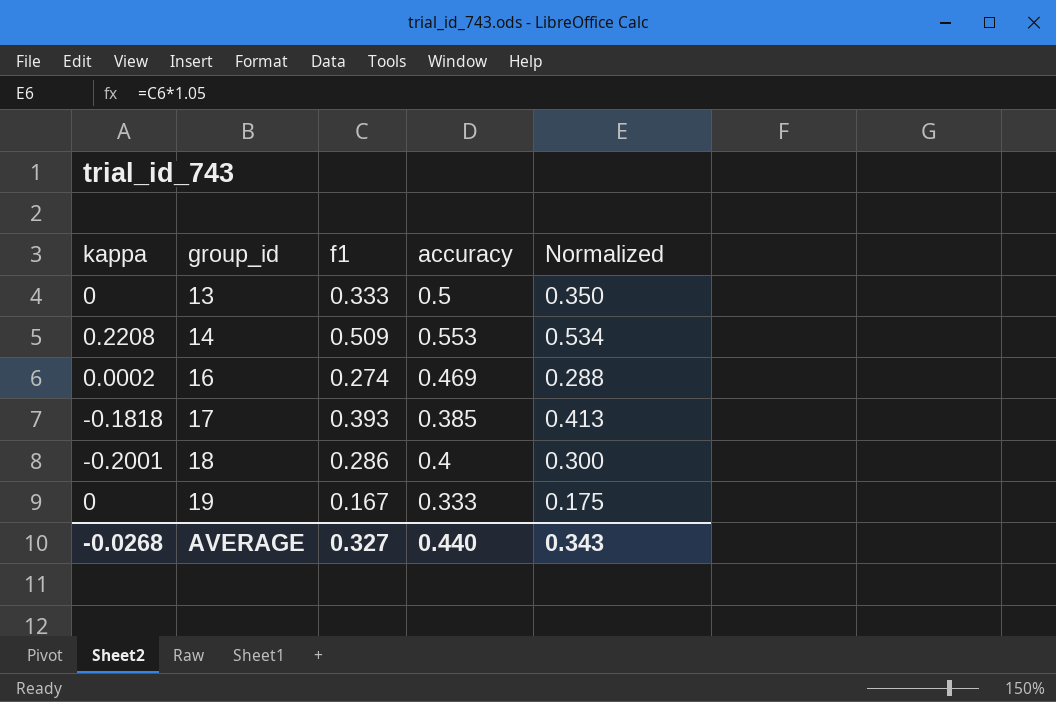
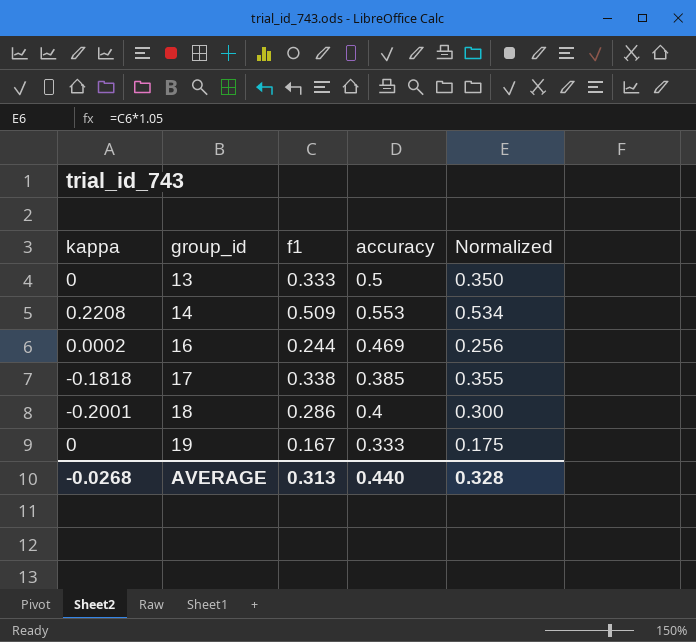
16 | f1: 0.274 -> 0.244
16 | Normalized: 0.288 -> 0.256
17 | f1: 0.393 -> 0.338
17 | Normalized: 0.413 -> 0.355
AVERAGE | f1: 0.327 -> 0.313
AVERAGE | Normalized: 0.343 -> 0.328

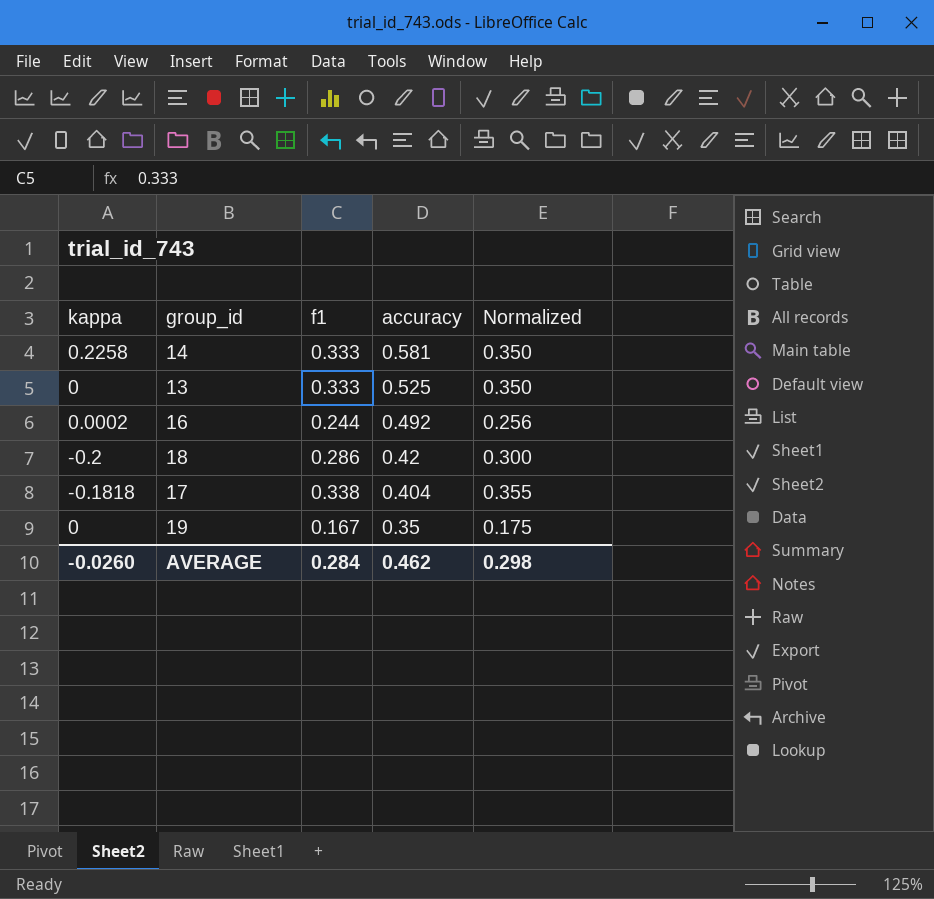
row order: group_id ascending -> accuracy descending
14 | kappa: 0.2208 -> 0.2258
14 | f1: 0.509 -> 0.333
14 | accuracy: 0.553 -> 0.581
14 | Normalized: 0.534 -> 0.350
13 | accuracy: 0.5 -> 0.525
16 | accuracy: 0.469 -> 0.492
18 | kappa: -0.2001 -> -0.2
18 | accuracy: 0.4 -> 0.42
17 | accuracy: 0.385 -> 0.404
19 | accuracy: 0.333 -> 0.35
AVERAGE | kappa: -0.0268 -> -0.0260
AVERAGE | f1: 0.313 -> 0.284
AVERAGE | accuracy: 0.440 -> 0.462
AVERAGE | Normalized: 0.328 -> 0.298

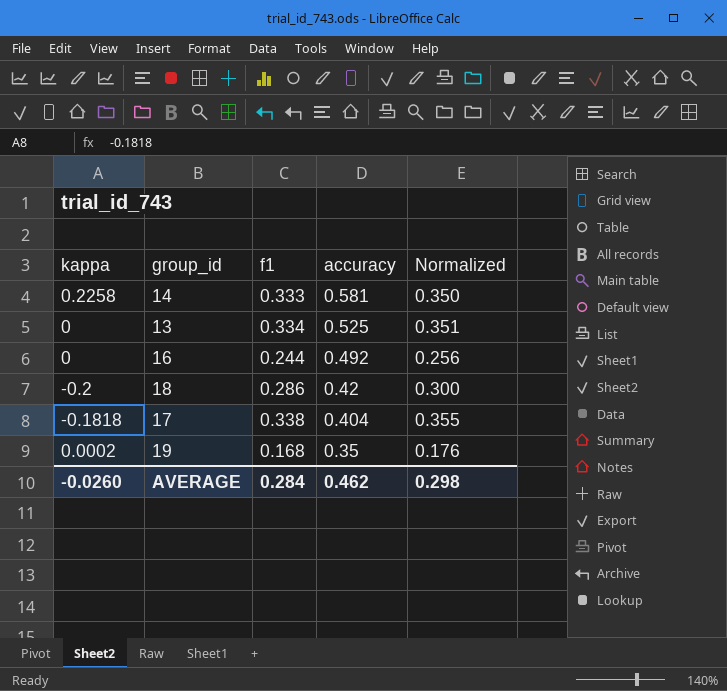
13 | f1: 0.333 -> 0.334
13 | Normalized: 0.350 -> 0.351
16 | kappa: 0.0002 -> 0
19 | kappa: 0 -> 0.0002
19 | f1: 0.167 -> 0.168
19 | Normalized: 0.175 -> 0.176

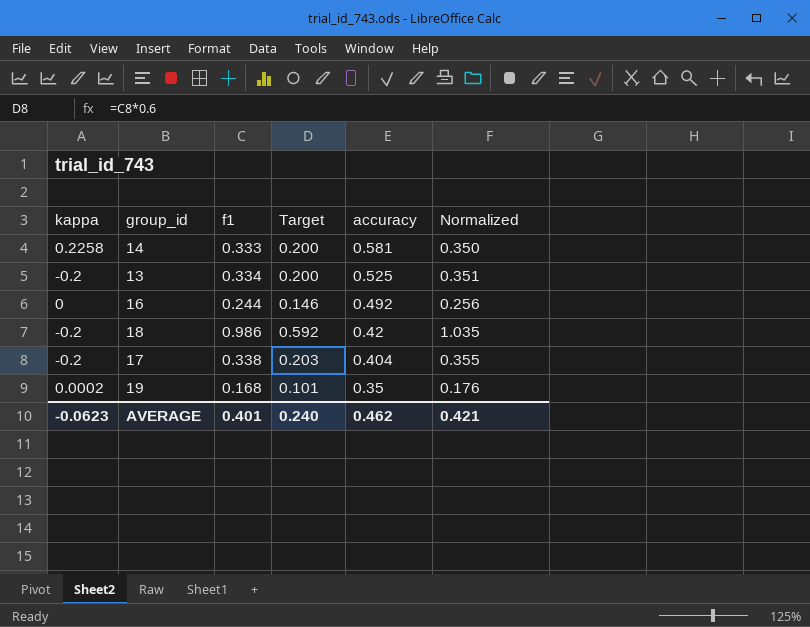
column Target | formula: none -> [f1] * 0.6
13 | kappa: 0 -> -0.2
18 | f1: 0.286 -> 0.986
18 | Normalized: 0.300 -> 1.035
17 | kappa: -0.1818 -> -0.2
AVERAGE | kappa: -0.0260 -> -0.0623
AVERAGE | f1: 0.284 -> 0.401
AVERAGE | Normalized: 0.298 -> 0.421

